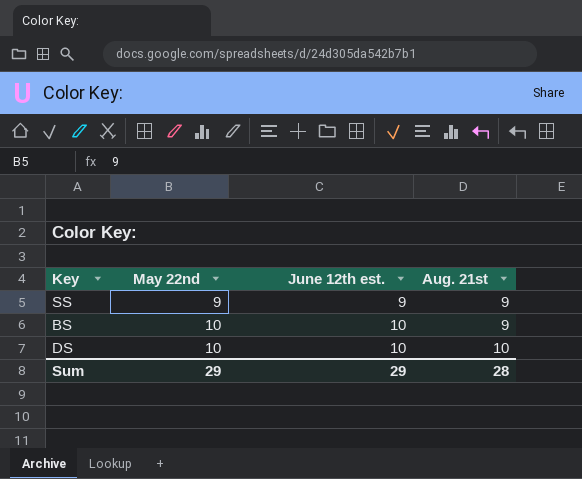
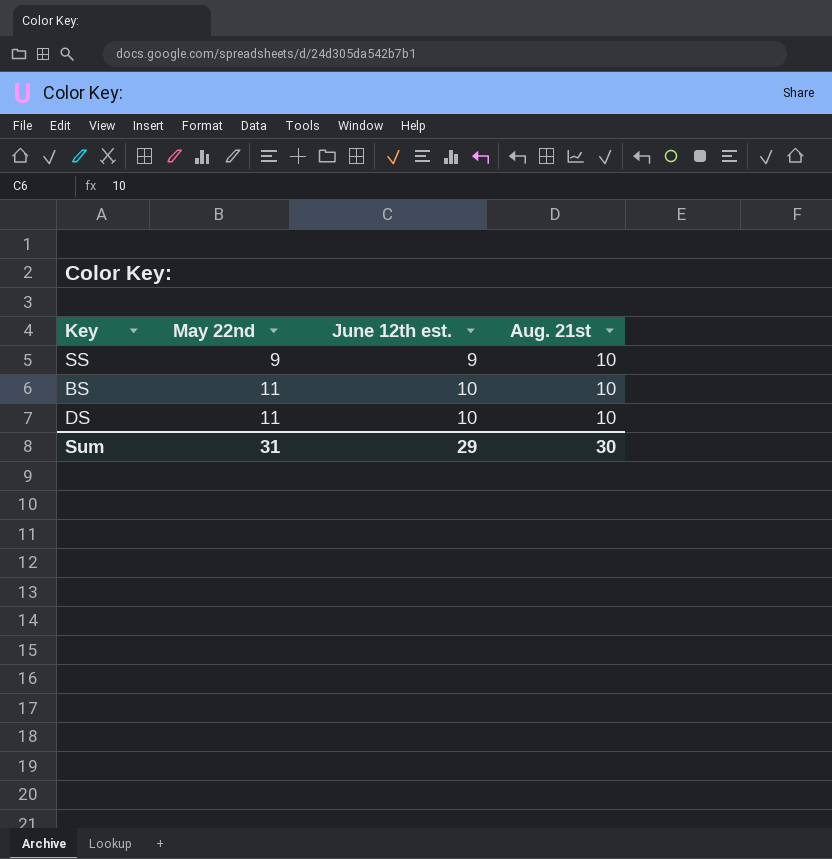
SS | Aug. 21st: 9 -> 10
BS | May 22nd: 10 -> 11
BS | Aug. 21st: 9 -> 10
DS | May 22nd: 10 -> 11
Sum | May 22nd: 29 -> 31
Sum | Aug. 21st: 28 -> 30

